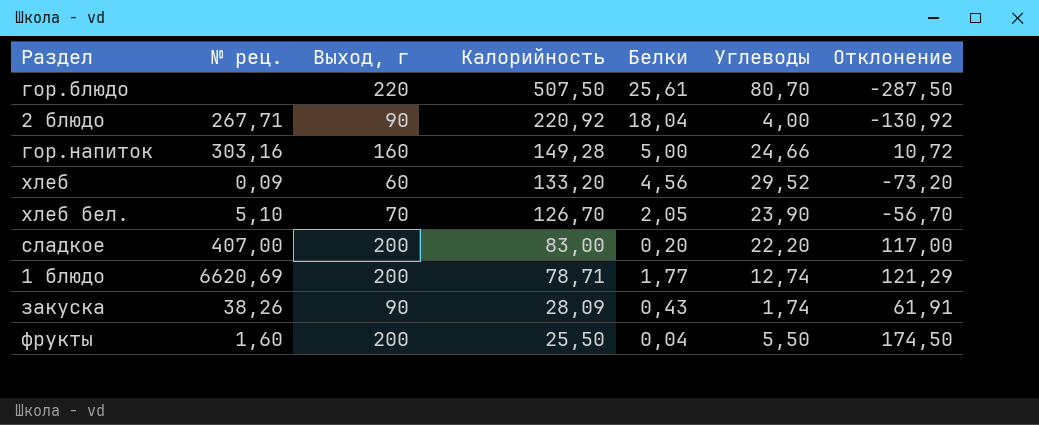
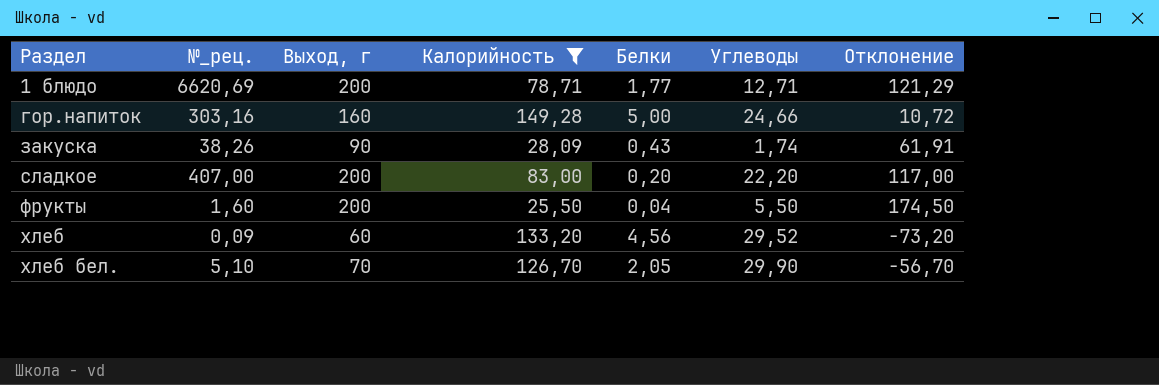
filter: none -> Калорийность <= 149,28
row order: Калорийность descending -> Раздел ascending
column name: № рец. -> №_рец.
1 блюдо | Углеводы: 12,74 -> 12,71
хлеб бел. | Углеводы: 23,90 -> 29,90

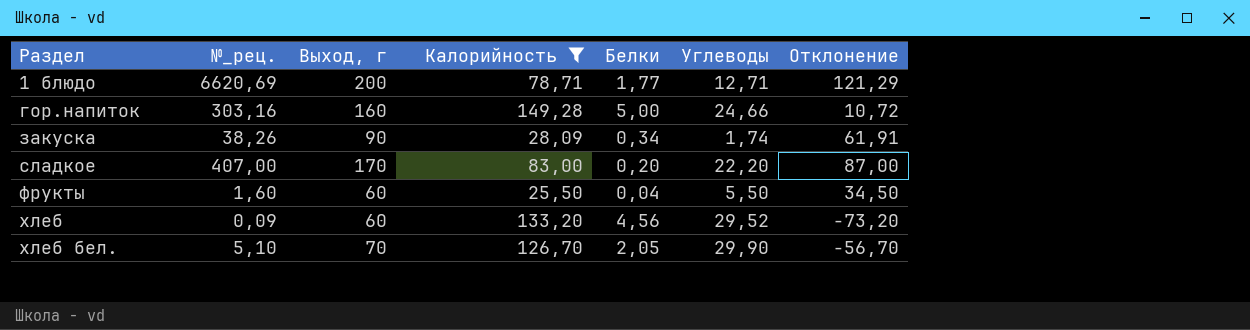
закуска | Белки: 0,43 -> 0,34
сладкое | Выход, г: 200 -> 170
сладкое | Отклонение: 117,00 -> 87,00
фрукты | Выход, г: 200 -> 60
фрукты | Отклонение: 174,50 -> 34,50

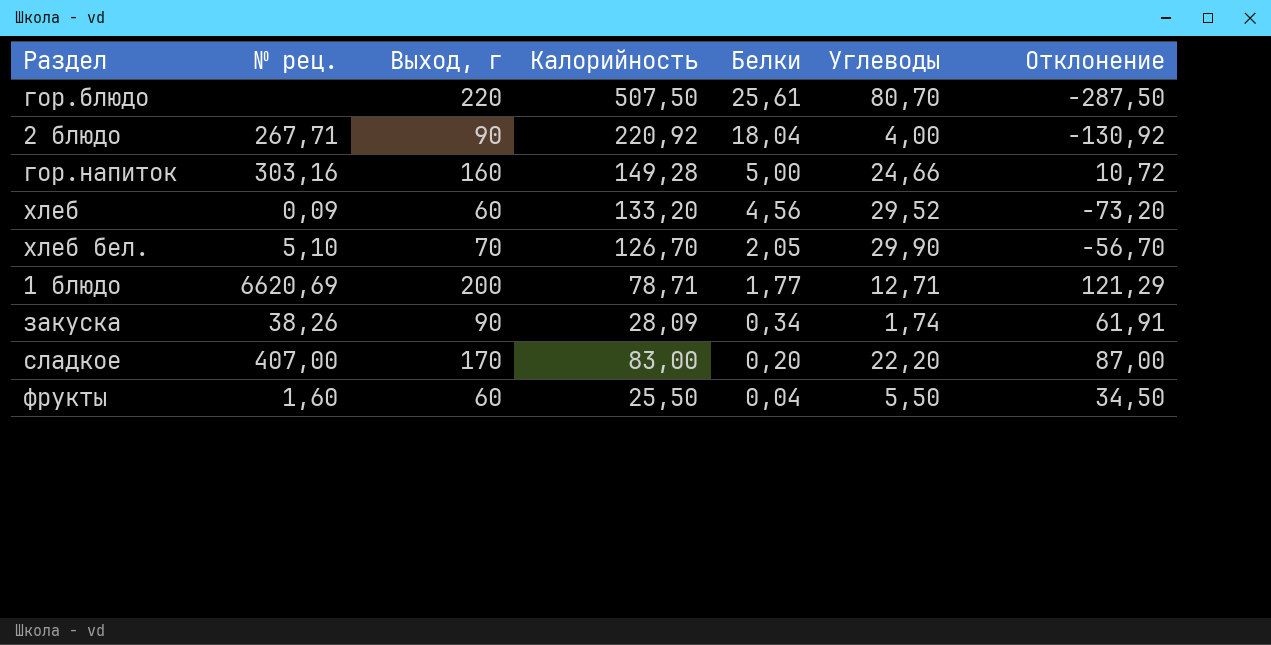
filter: Калорийность <= 149,28 -> none
row order: Раздел ascending -> Белки descending
column name: №_рец. -> № рец.

